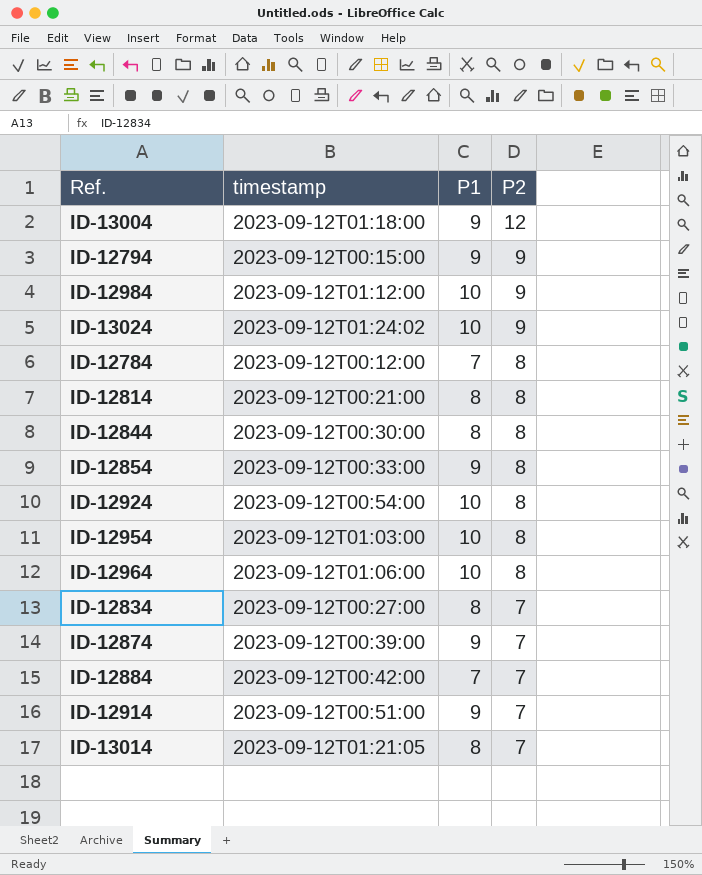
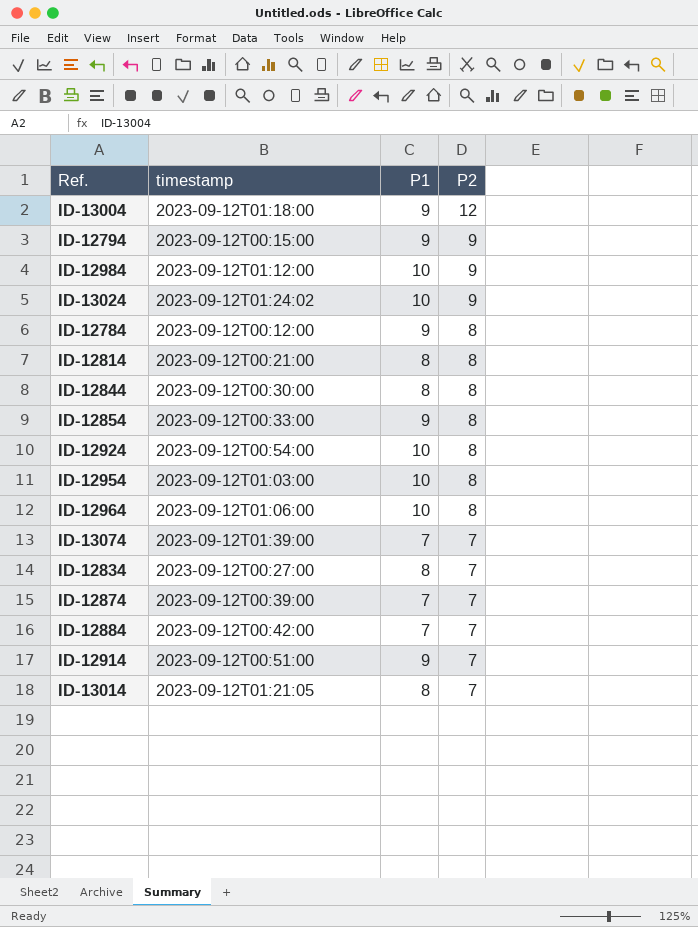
ID-12784 | P1: 7 -> 9
row ID-13074: none -> 2023-09-12T01:39:00 | 7 | 7
ID-12874 | P1: 9 -> 7

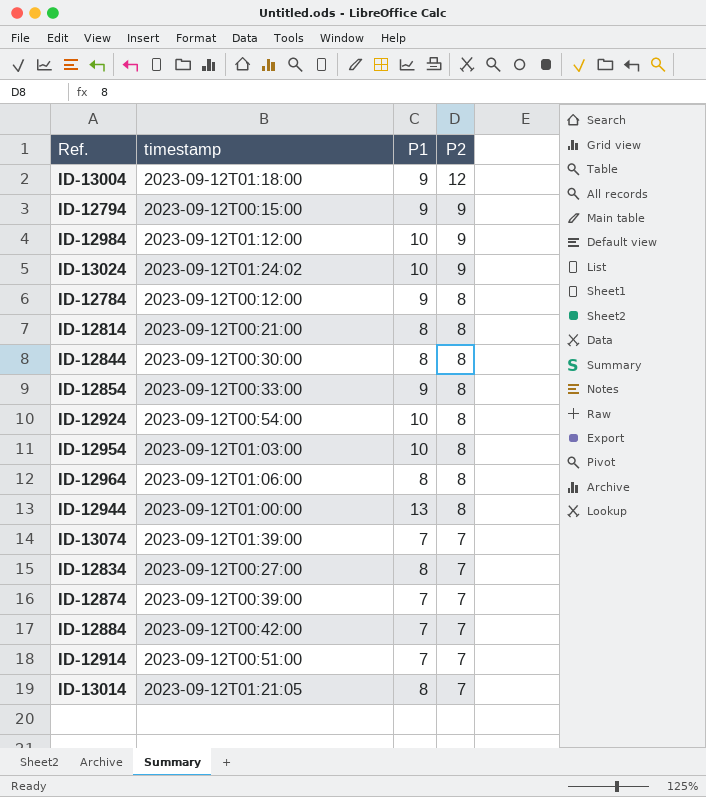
ID-12964 | P1: 10 -> 8
row ID-12944: none -> 2023-09-12T01:00:00 | 13 | 8
ID-12914 | P1: 9 -> 7

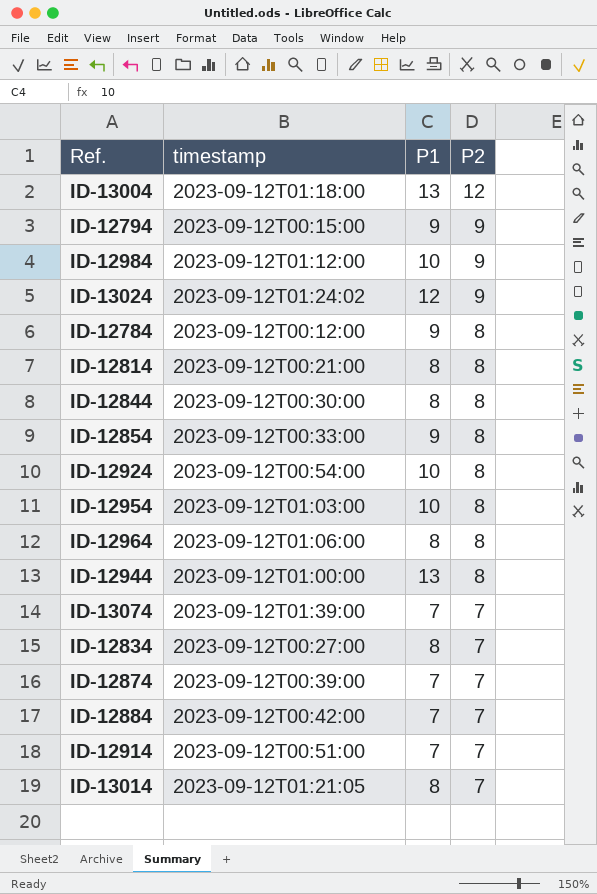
ID-13004 | P1: 9 -> 13
ID-13024 | P1: 10 -> 12

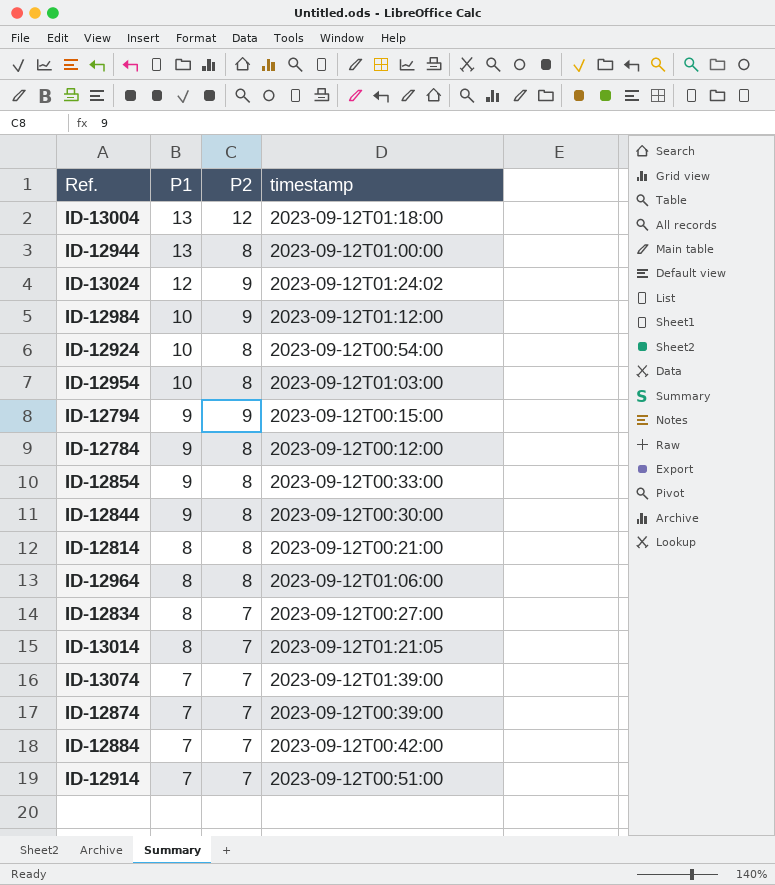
row order: P2 descending -> P1 descending
column timestamp | position: 2 -> 4
ID-12844 | P1: 8 -> 9

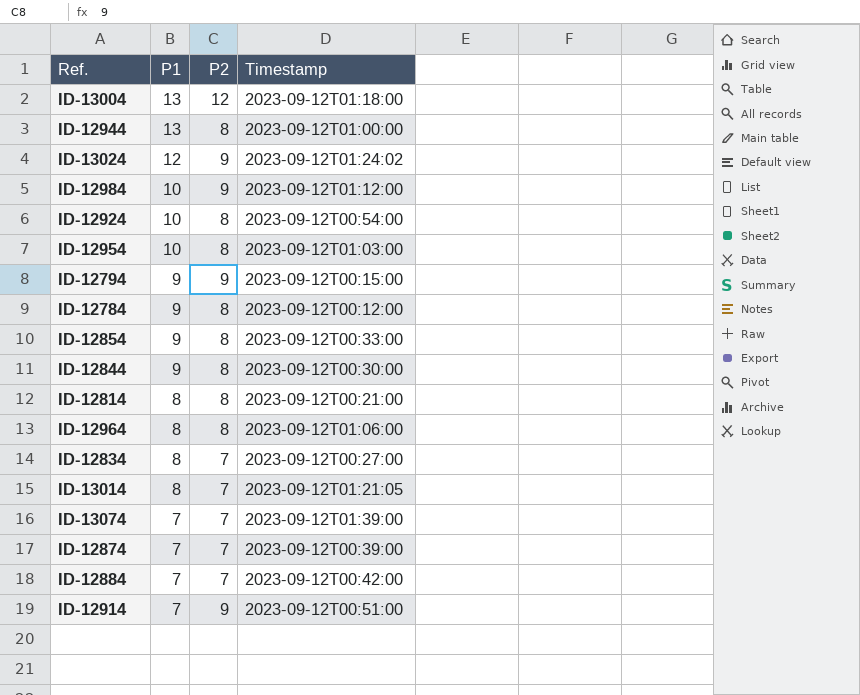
column name: timestamp -> Timestamp
ID-12914 | P2: 7 -> 9

